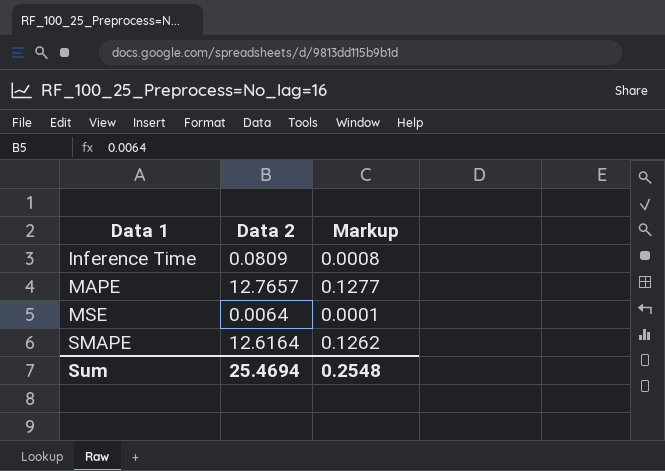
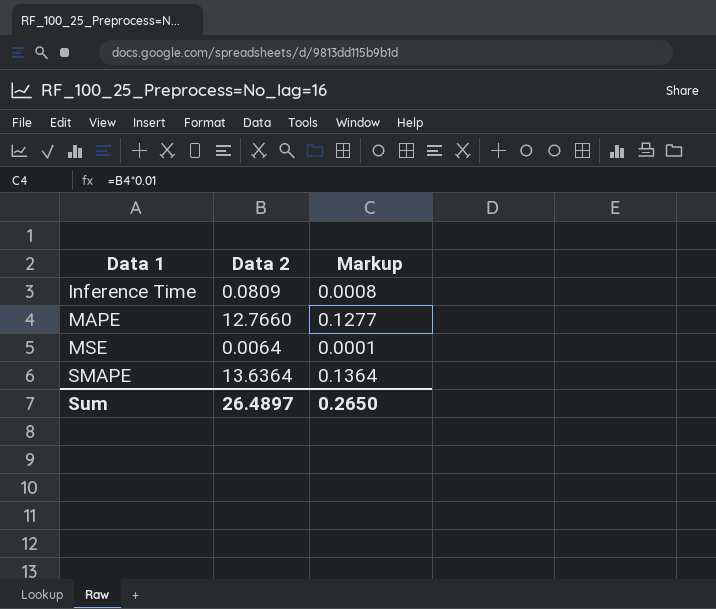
MAPE | Data 2: 12.7657 -> 12.7660
SMAPE | Data 2: 12.6164 -> 13.6364
SMAPE | Markup: 0.1262 -> 0.1364
Sum | Data 2: 25.4694 -> 26.4897
Sum | Markup: 0.2548 -> 0.2650

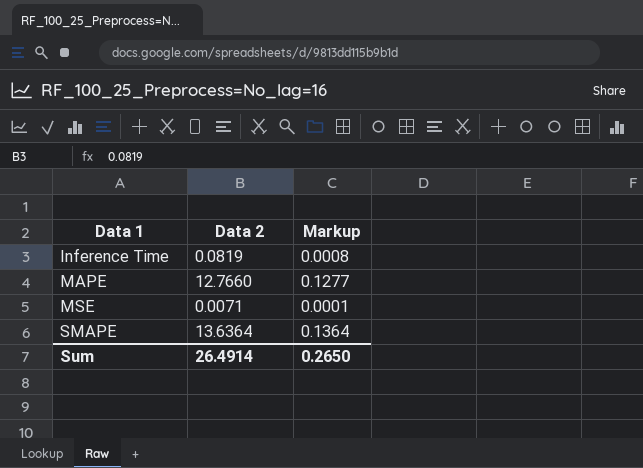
Inference Time | Data 2: 0.0809 -> 0.0819
MSE | Data 2: 0.0064 -> 0.0071
Sum | Data 2: 26.4897 -> 26.4914

